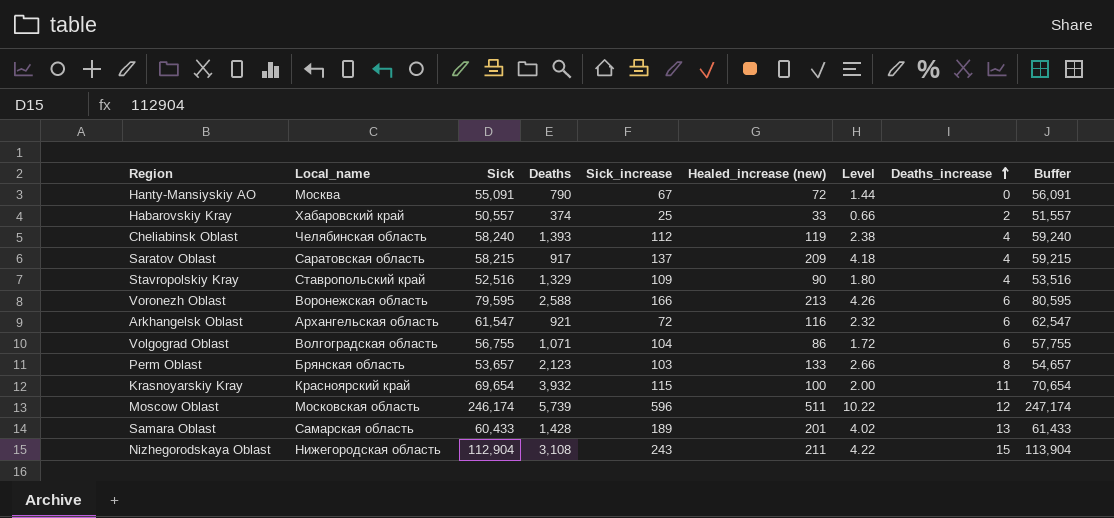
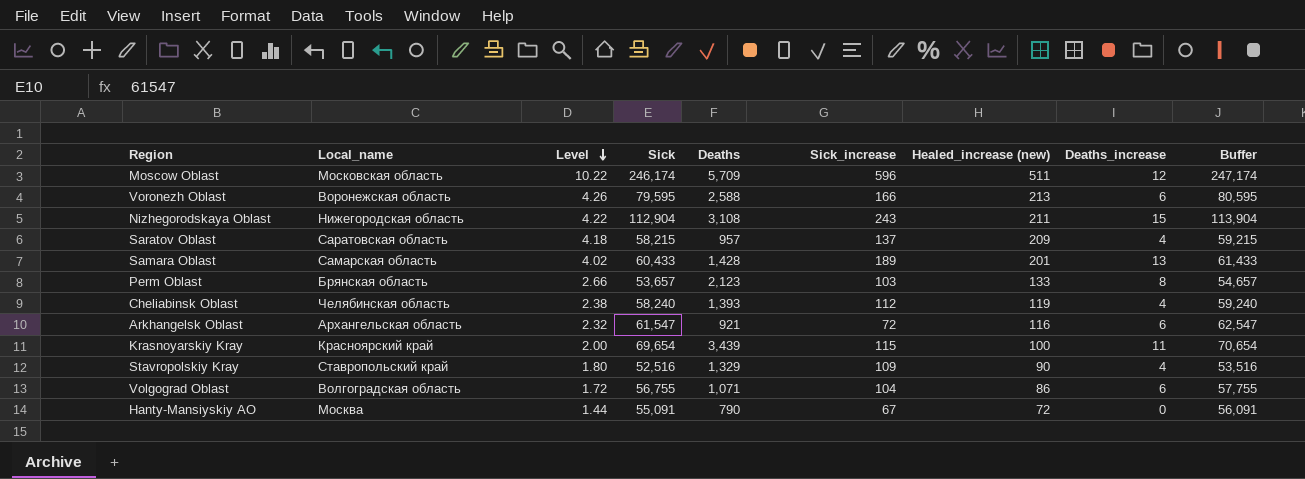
row order: Deaths_increase ascending -> Level descending
column Level | position: 7 -> 3
row Habarovskiy Kray: Хабаровский край | 50,557 | 374 | 25 | 33 | 0.66 | 2 | 51,557 -> none
Moscow Oblast | Deaths: 5,739 -> 5,709
Saratov Oblast | Deaths: 917 -> 957
Krasnoyarskiy Kray | Deaths: 3,932 -> 3,439

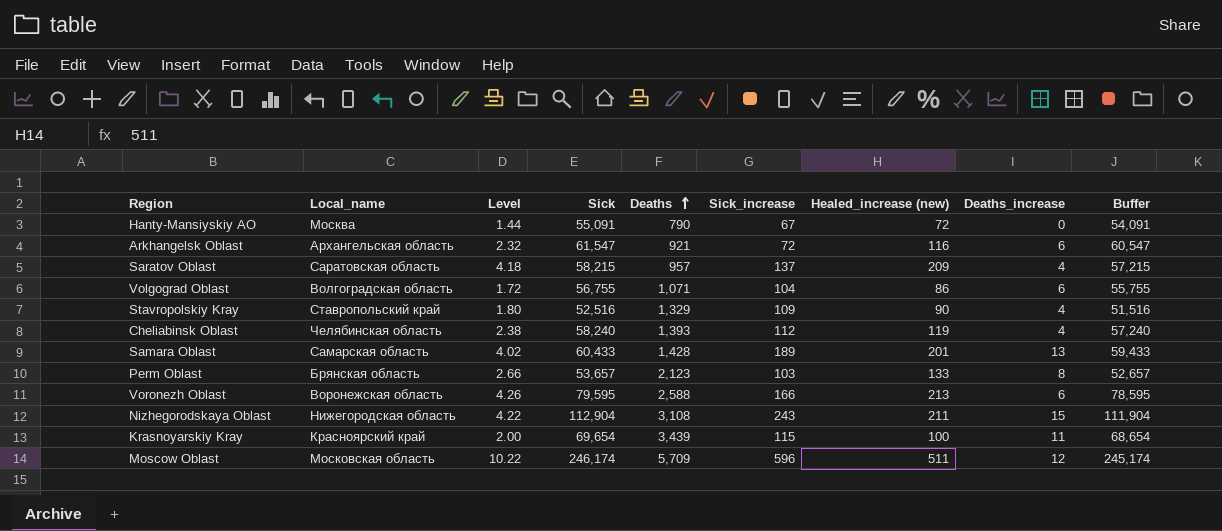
row order: Level descending -> Deaths ascending
column Buffer | formula: [Sick] + 1000 -> [Sick] - 1000

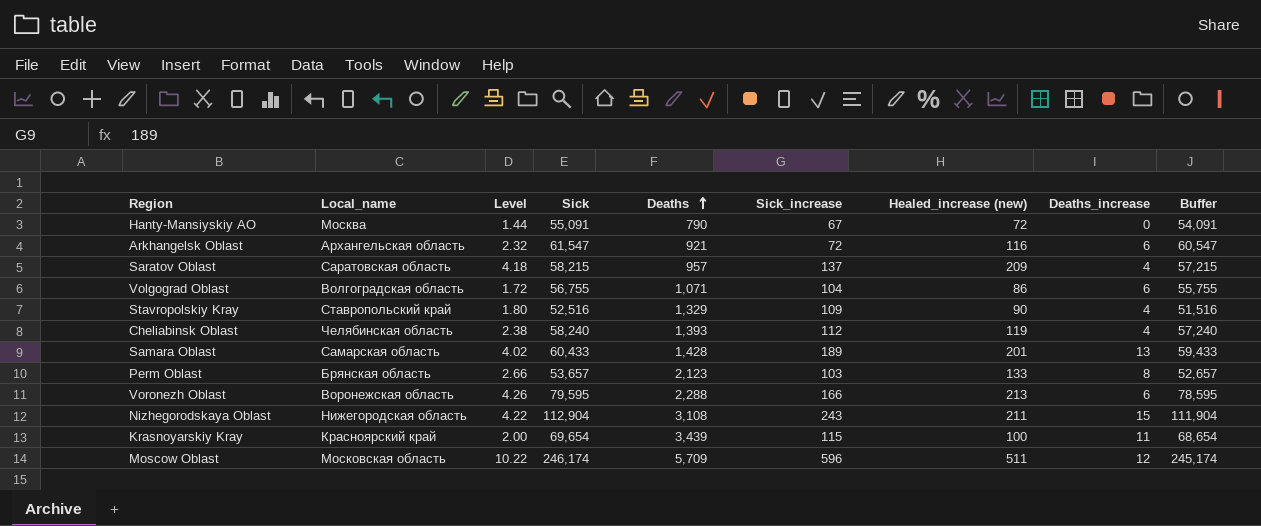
Voronezh Oblast | Deaths: 2,588 -> 2,288

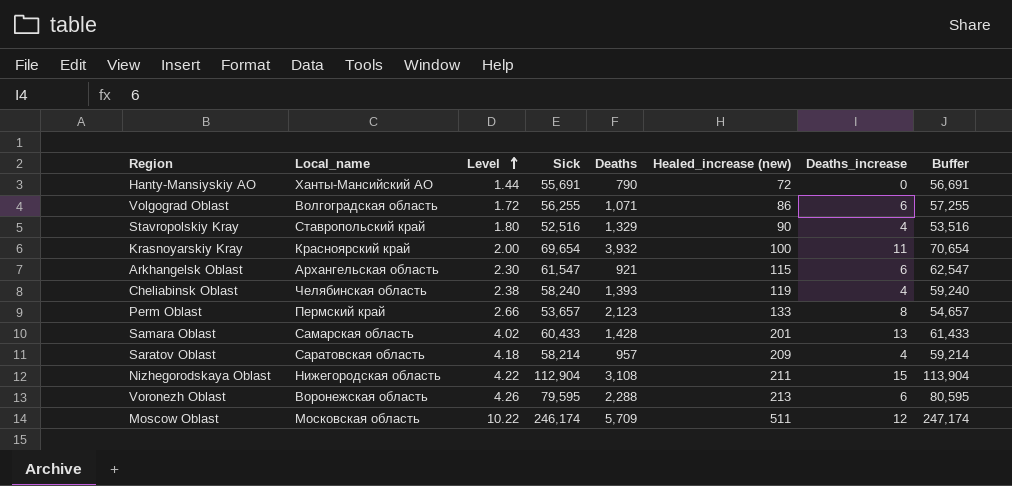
row order: Deaths ascending -> Level ascending
column Sick_increase | position: 6 -> none
column Buffer | formula: [Sick] - 1000 -> [Sick] + 1000
Hanty-Mansiyskiy AO | Local_name: Москва -> Ханты-Мансийский АО
Hanty-Mansiyskiy AO | Sick: 55,091 -> 55,691
Volgograd Oblast | Sick: 56,755 -> 56,255
Krasnoyarskiy Kray | Deaths: 3,439 -> 3,932
Arkhangelsk Oblast | Level: 2.32 -> 2.30
Arkhangelsk Oblast | Healed_increase (new): 116 -> 115
Perm Oblast | Local_name: Брянская область -> Пермский край
Saratov Oblast | Sick: 58,215 -> 58,214

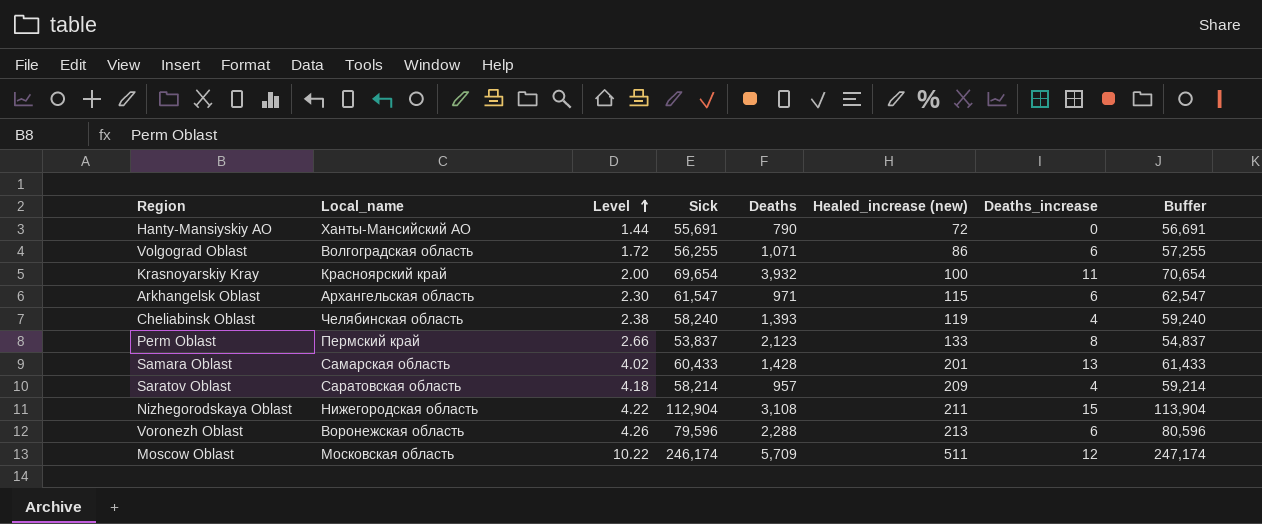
row Stavropolskiy Kray: Ставропольский край | 1.80 | 52,516 | 1,329 | 90 | 4 | 53,516 -> none
Arkhangelsk Oblast | Deaths: 921 -> 971
Perm Oblast | Sick: 53,657 -> 53,837
Perm Oblast | Buffer: 54,657 -> 54,837
Voronezh Oblast | Sick: 79,595 -> 79,596
Voronezh Oblast | Buffer: 80,595 -> 80,596

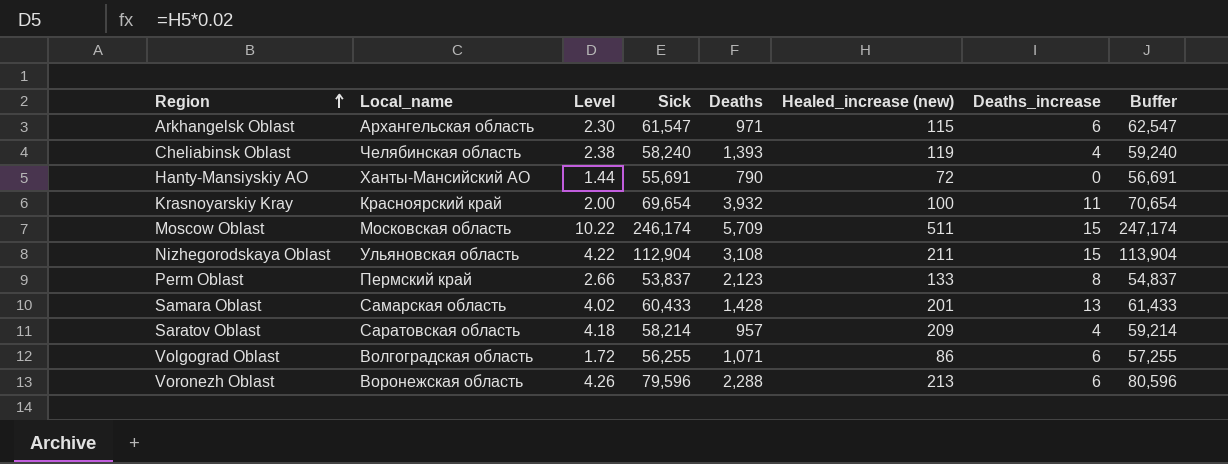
row order: Level ascending -> Region ascending
Moscow Oblast | Deaths_increase: 12 -> 15
Nizhegorodskaya Oblast | Local_name: Нижегородская область -> Ульяновская область

